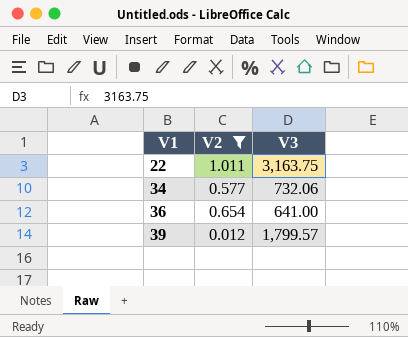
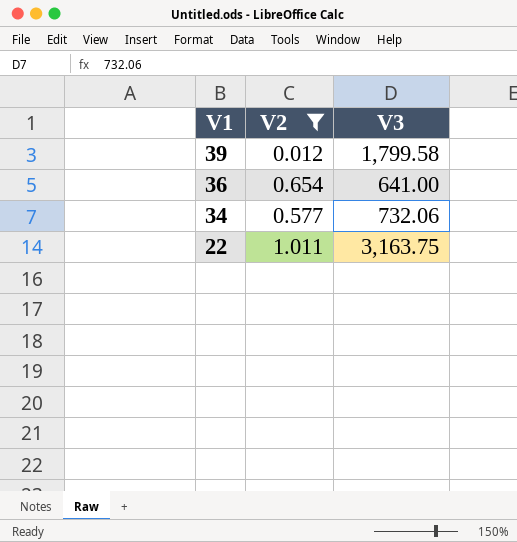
row order: V1 ascending -> V1 descending
39 | V3: 1,799.57 -> 1,799.58

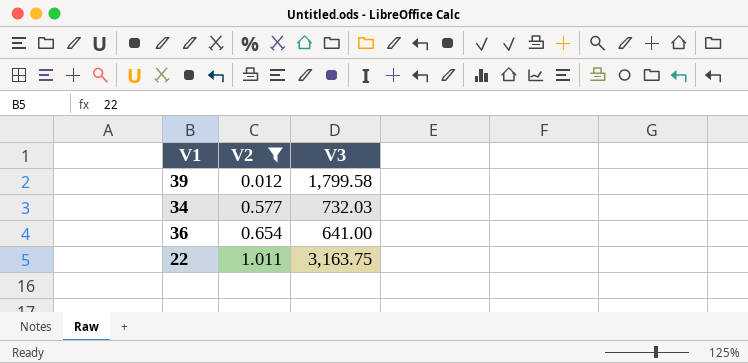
row order: V1 descending -> V2 ascending
34 | V3: 732.06 -> 732.03

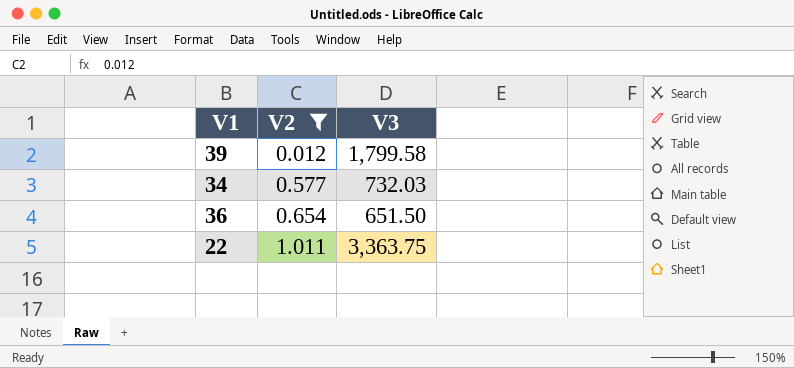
36 | V3: 641.00 -> 651.50
22 | V3: 3,163.75 -> 3,363.75

